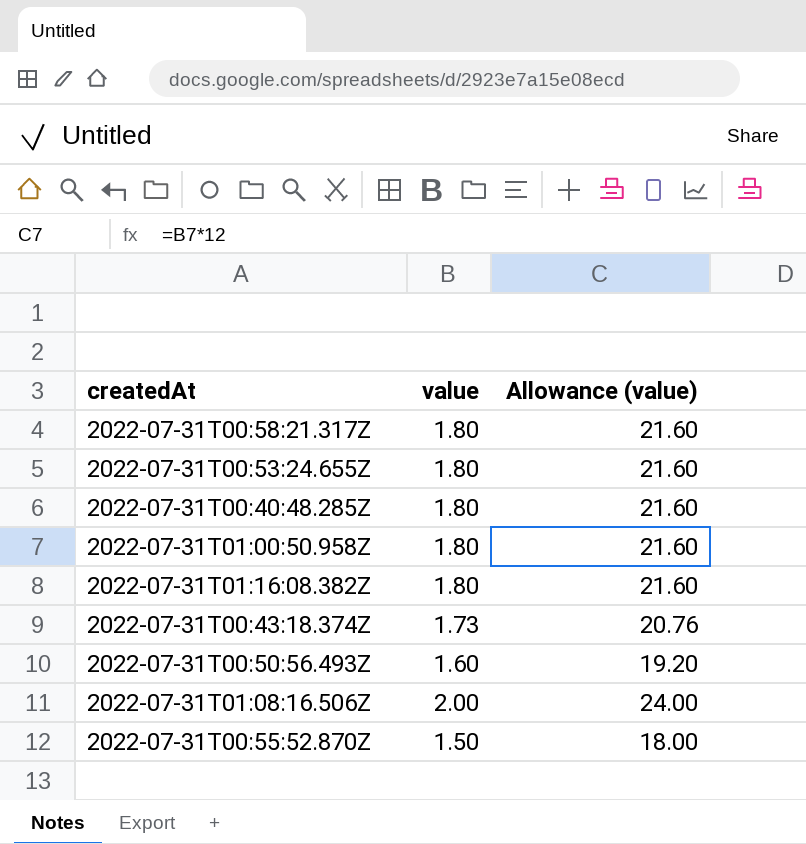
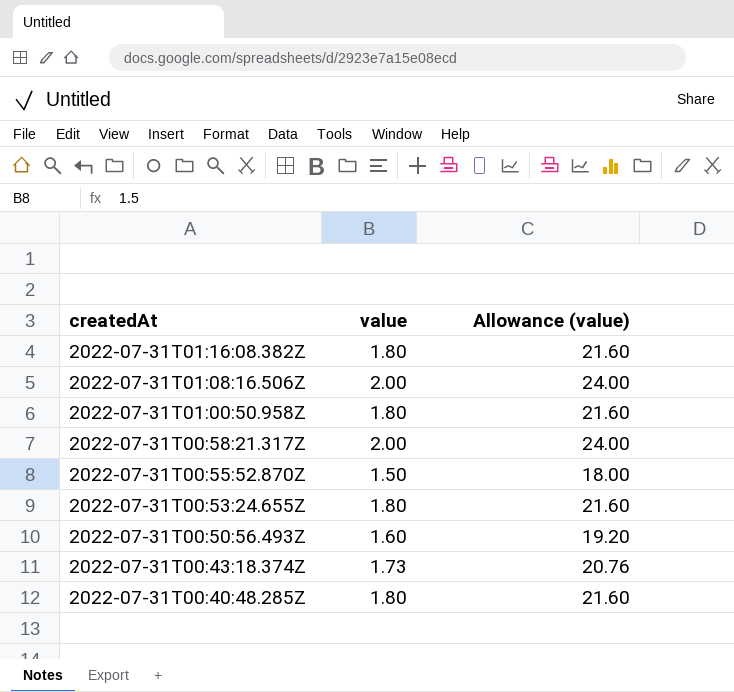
row order: none -> createdAt descending
2022-07-31T00:58:21.317Z | value: 1.80 -> 2.00
2022-07-31T00:58:21.317Z | Allowance (value): 21.60 -> 24.00

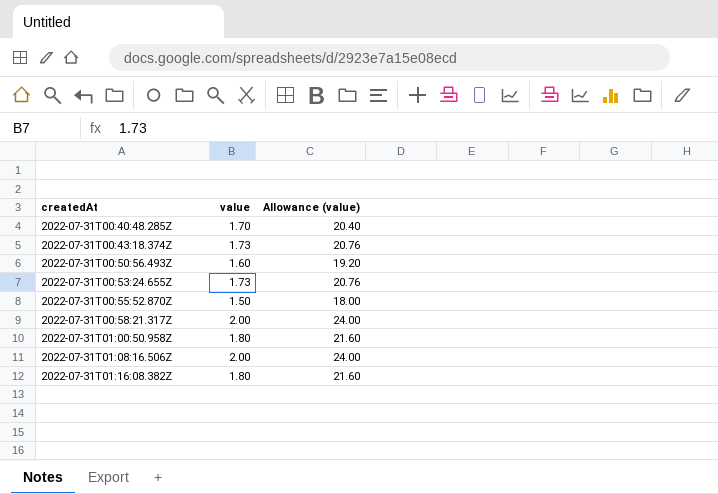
row order: createdAt descending -> createdAt ascending
2022-07-31T00:40:48.285Z | value: 1.80 -> 1.70
2022-07-31T00:40:48.285Z | Allowance (value): 21.60 -> 20.40
2022-07-31T00:53:24.655Z | value: 1.80 -> 1.73
2022-07-31T00:53:24.655Z | Allowance (value): 21.60 -> 20.76

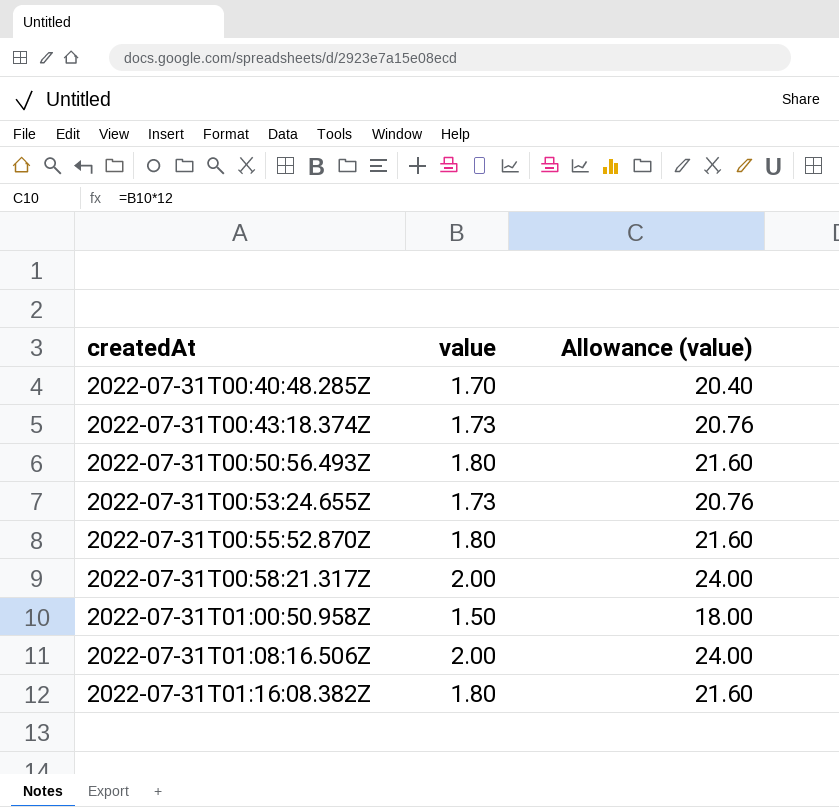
2022-07-31T00:50:56.493Z | value: 1.60 -> 1.80
2022-07-31T00:50:56.493Z | Allowance (value): 19.20 -> 21.60
2022-07-31T00:55:52.870Z | value: 1.50 -> 1.80
2022-07-31T00:55:52.870Z | Allowance (value): 18.00 -> 21.60
2022-07-31T01:00:50.958Z | value: 1.80 -> 1.50
2022-07-31T01:00:50.958Z | Allowance (value): 21.60 -> 18.00

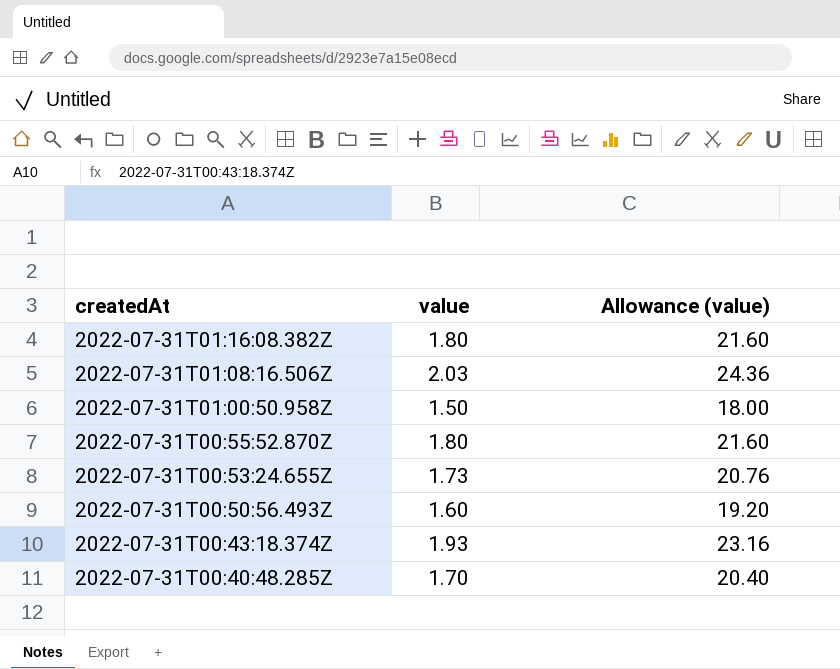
row order: createdAt ascending -> createdAt descending
row 2022-07-31T00:58:21.317Z: 2.00 | 24.00 -> none
2022-07-31T01:08:16.506Z | value: 2.00 -> 2.03
2022-07-31T01:08:16.506Z | Allowance (value): 24.00 -> 24.36
2022-07-31T00:50:56.493Z | value: 1.80 -> 1.60
2022-07-31T00:50:56.493Z | Allowance (value): 21.60 -> 19.20
2022-07-31T00:43:18.374Z | value: 1.73 -> 1.93
2022-07-31T00:43:18.374Z | Allowance (value): 20.76 -> 23.16

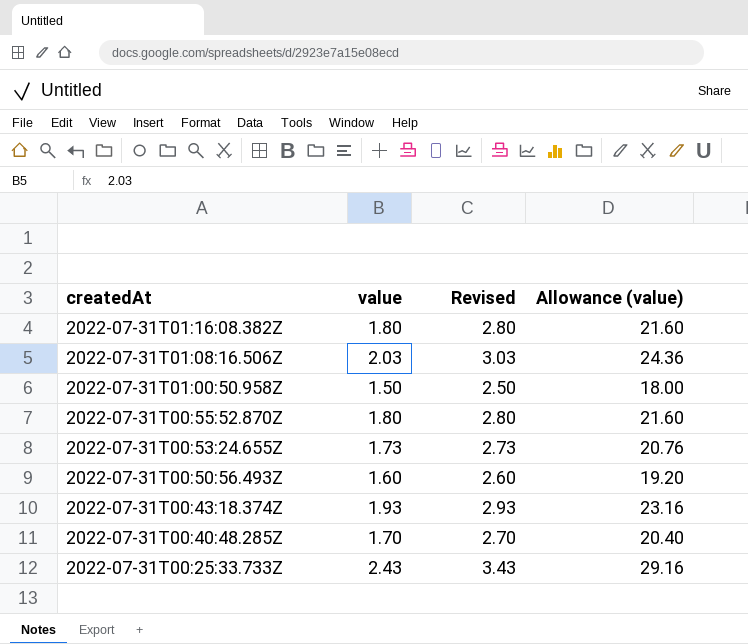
column Revised | formula: none -> [value] + 1
row 2022-07-31T00:25:33.733Z: none -> 2.43 | 3.43 | 29.16

